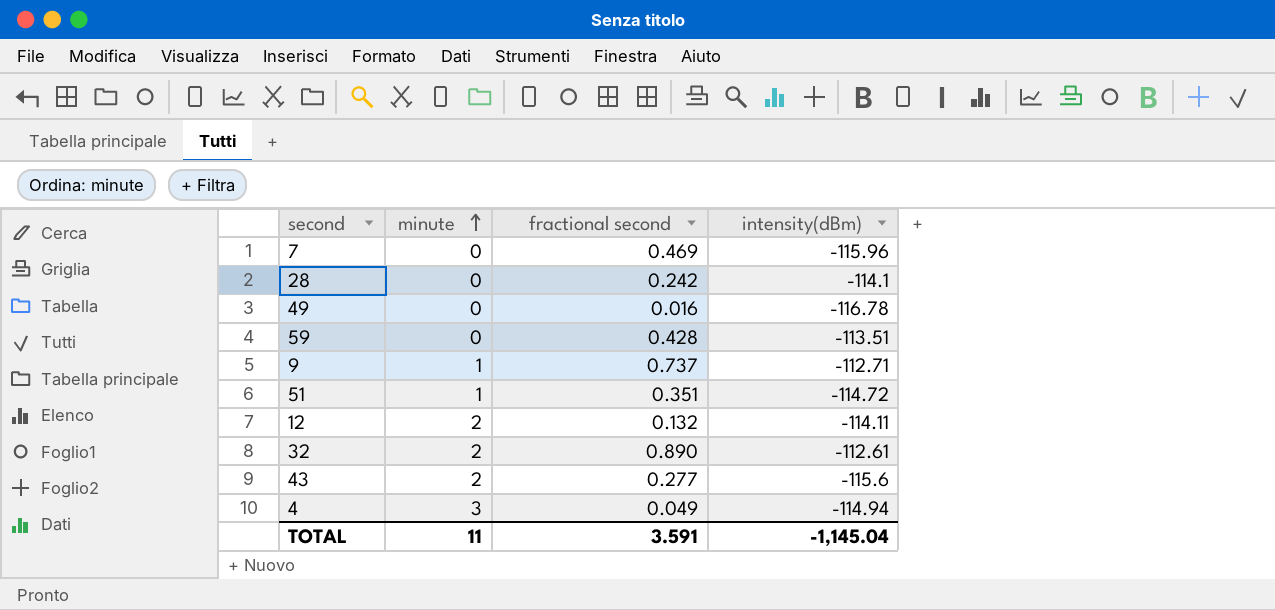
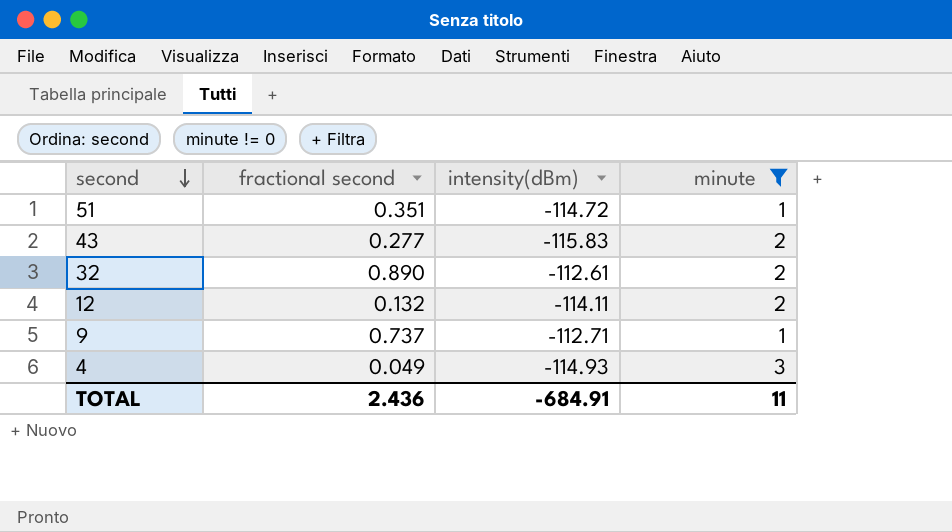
filter: none -> minute != 0
row order: minute ascending -> second descending
column minute | position: 2 -> 4
43 | intensity(dBm): -115.6 -> -115.83
4 | intensity(dBm): -114.94 -> -114.93
TOTAL | fractional second: 3.591 -> 2.436
TOTAL | intensity(dBm): -1,145.04 -> -684.91

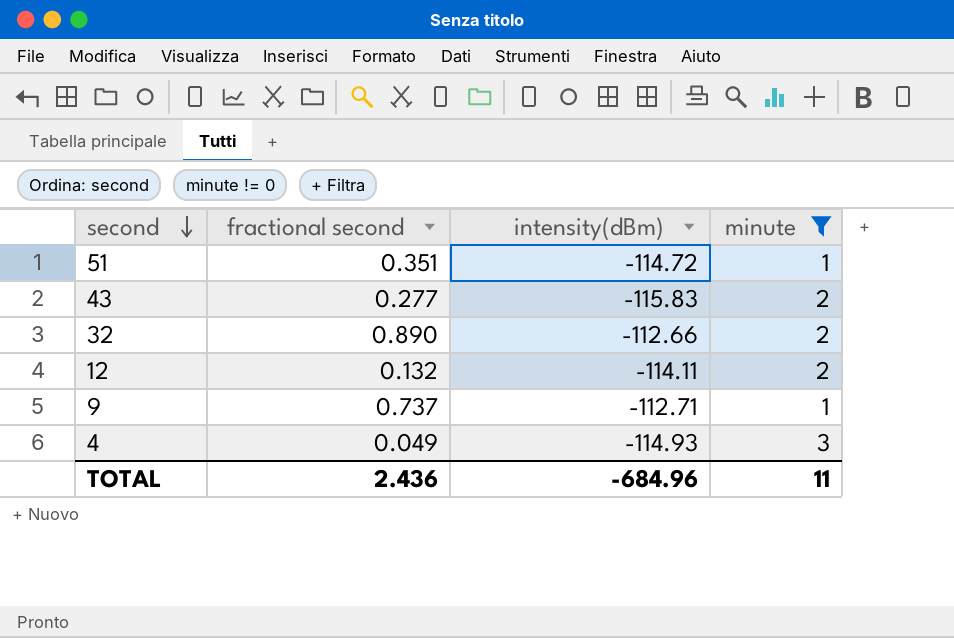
32 | intensity(dBm): -112.61 -> -112.66
TOTAL | intensity(dBm): -684.91 -> -684.96

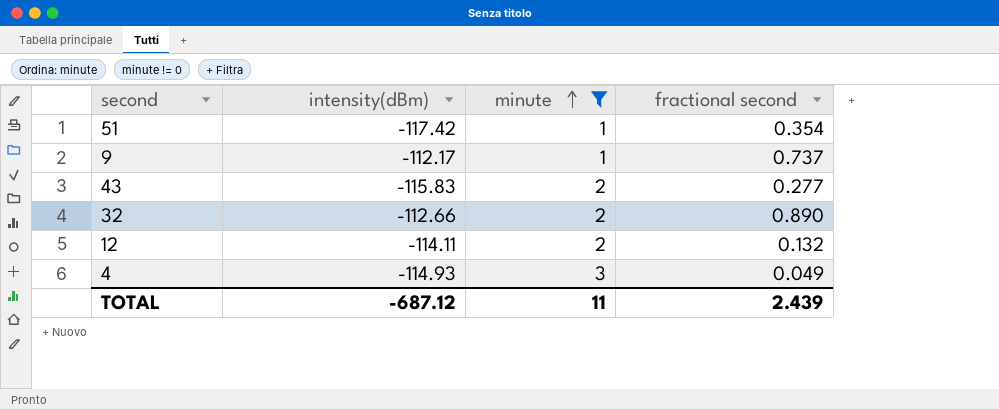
row order: second descending -> minute ascending
column fractional second | position: 2 -> 4
51 | intensity(dBm): -114.72 -> -117.42
51 | fractional second: 0.351 -> 0.354
9 | intensity(dBm): -112.71 -> -112.17
TOTAL | intensity(dBm): -684.96 -> -687.12
TOTAL | fractional second: 2.436 -> 2.439

